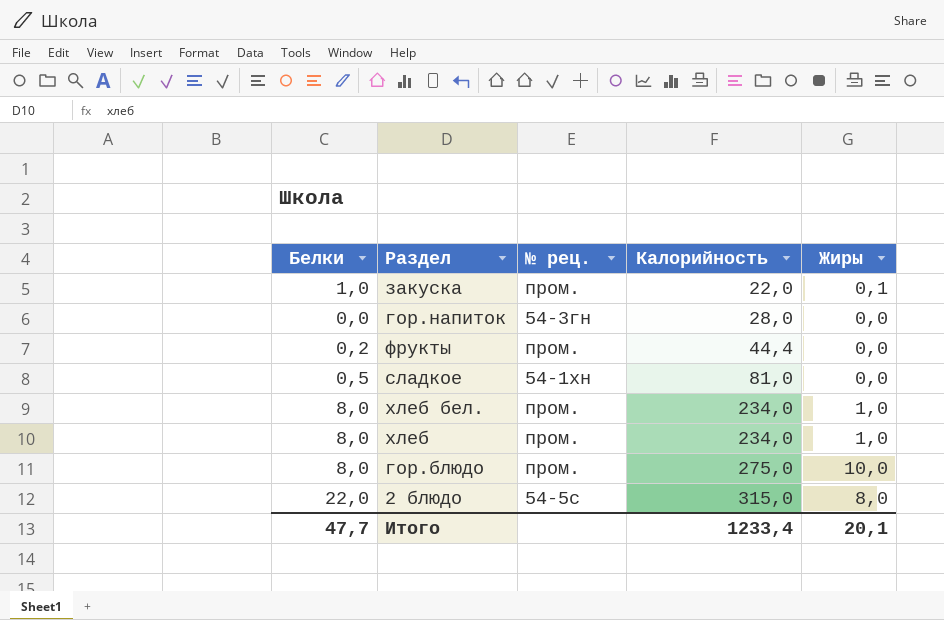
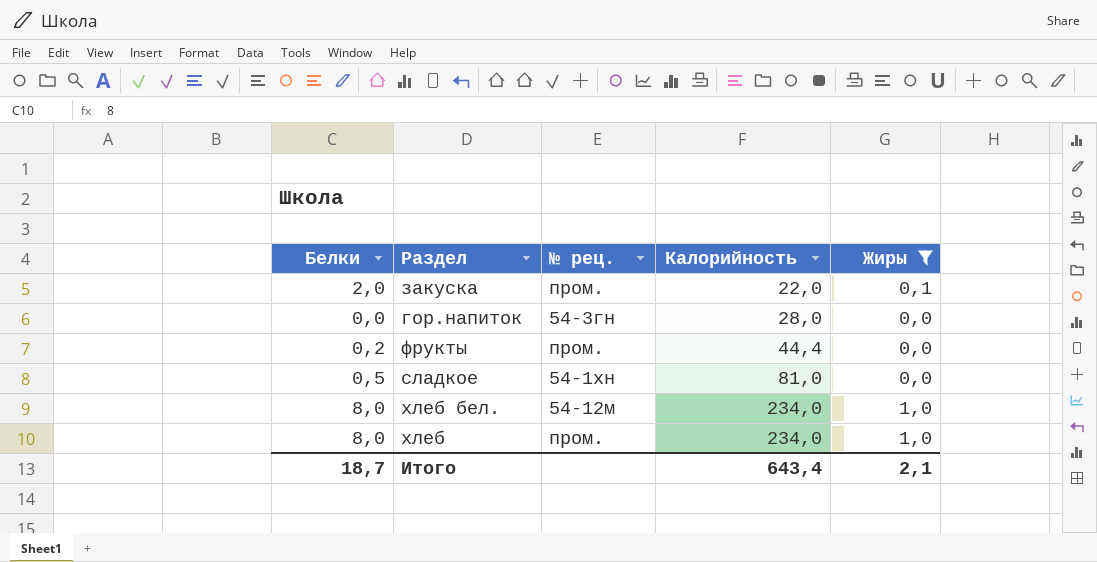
filter: none -> Жиры <= 1,0
закуска | Белки: 1,0 -> 2,0
хлеб бел. | № рец.: пром. -> 54-12м
Итого | Белки: 47,7 -> 18,7
Итого | Калорийность: 1233,4 -> 643,4
Итого | Жиры: 20,1 -> 2,1

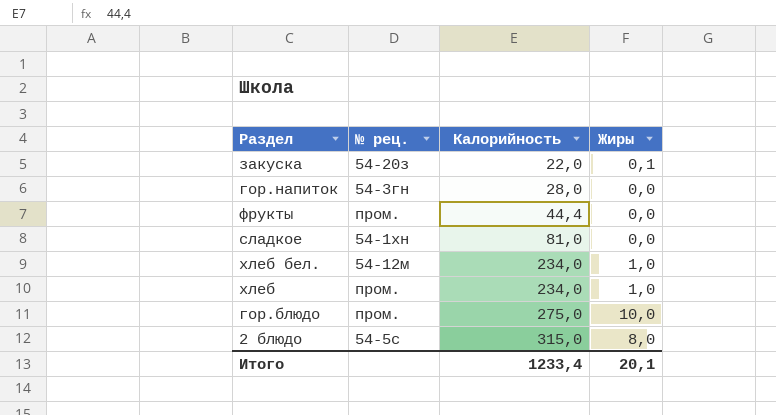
filter: Жиры <= 1,0 -> none
column Белки | position: 1 -> none
закуска | № рец.: пром. -> 54-20з
Итого | Калорийность: 643,4 -> 1233,4
Итого | Жиры: 2,1 -> 20,1

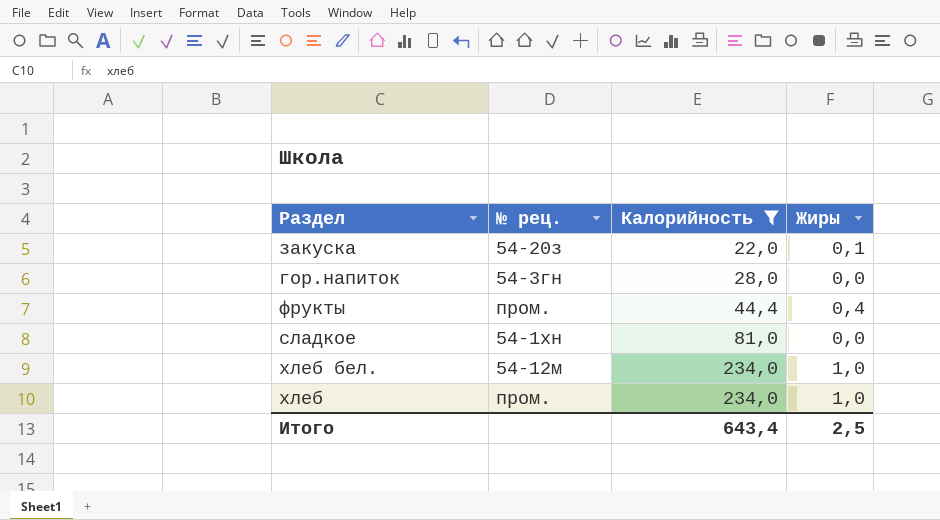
filter: none -> Калорийность <= 234,0
фрукты | Жиры: 0,0 -> 0,4
Итого | Калорийность: 1233,4 -> 643,4
Итого | Жиры: 20,1 -> 2,5

